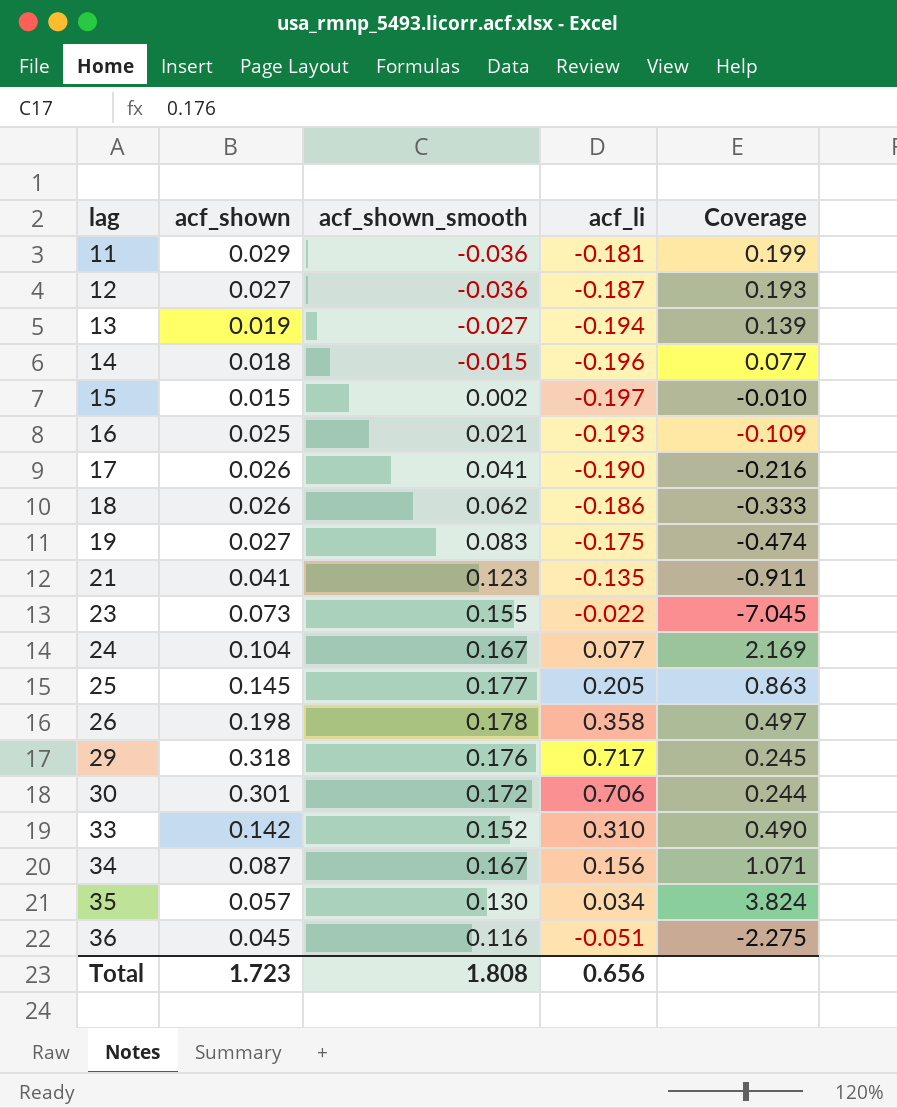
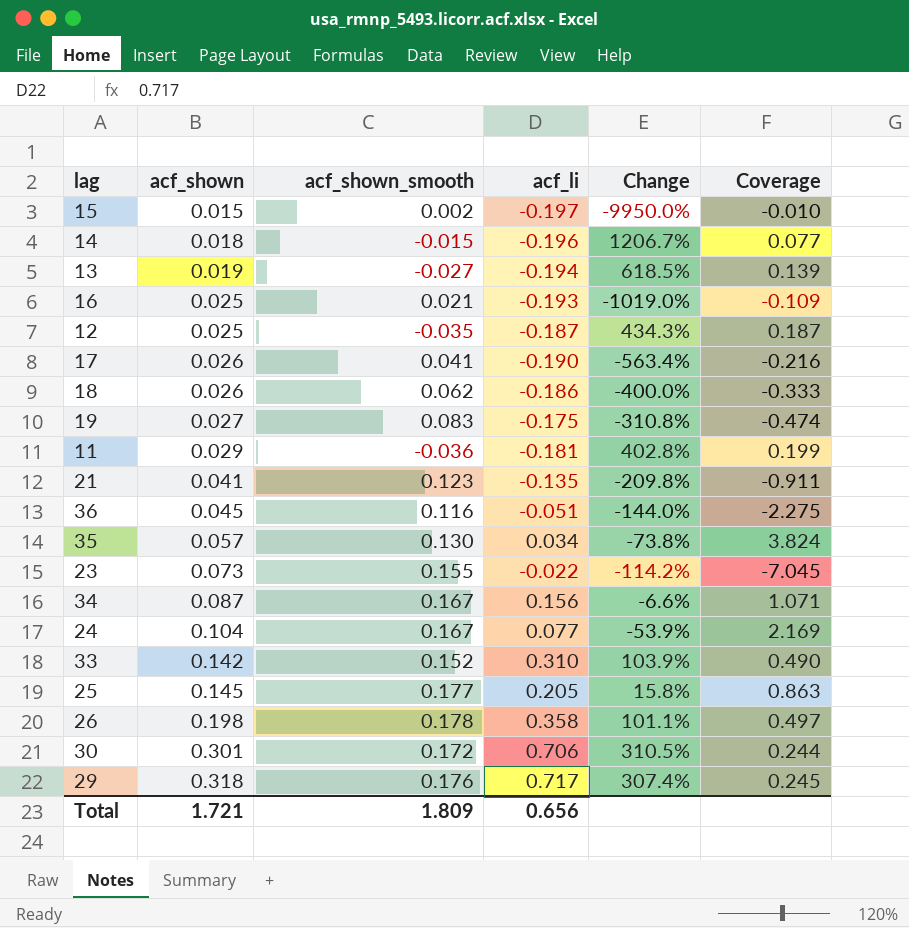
row order: lag ascending -> acf_shown ascending
column Change | formula: none -> ([acf_li] - [acf_shown_smooth]) / [acf_shown_smooth]
12 | acf_shown: 0.027 -> 0.025
12 | acf_shown_smooth: -0.036 -> -0.035
12 | Coverage: 0.193 -> 0.187
Total | acf_shown: 1.723 -> 1.721
Total | acf_shown_smooth: 1.808 -> 1.809

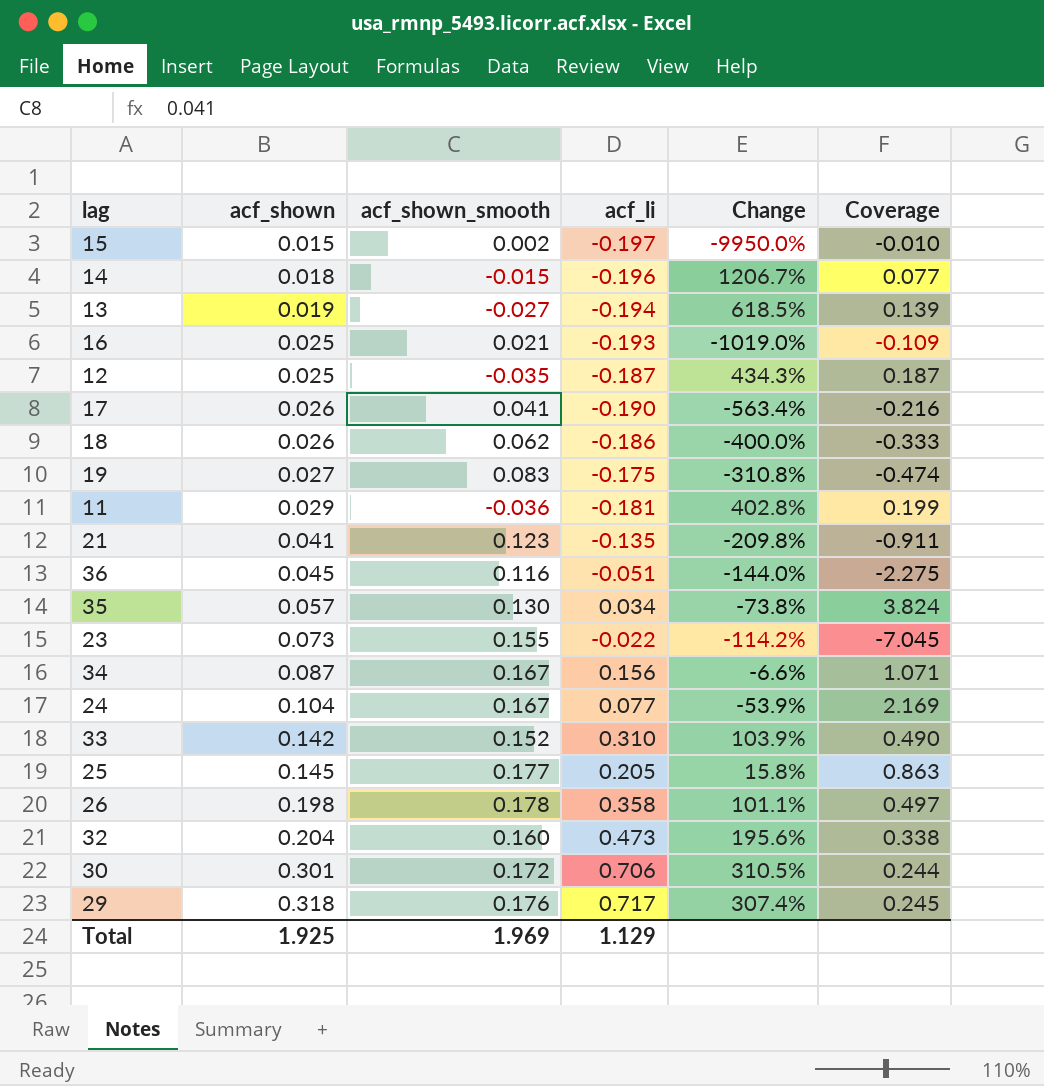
row 32: none -> 0.204 | 0.160 | 0.473 | 195.6% | 0.338
Total | acf_shown: 1.721 -> 1.925
Total | acf_shown_smooth: 1.809 -> 1.969
Total | acf_li: 0.656 -> 1.129

